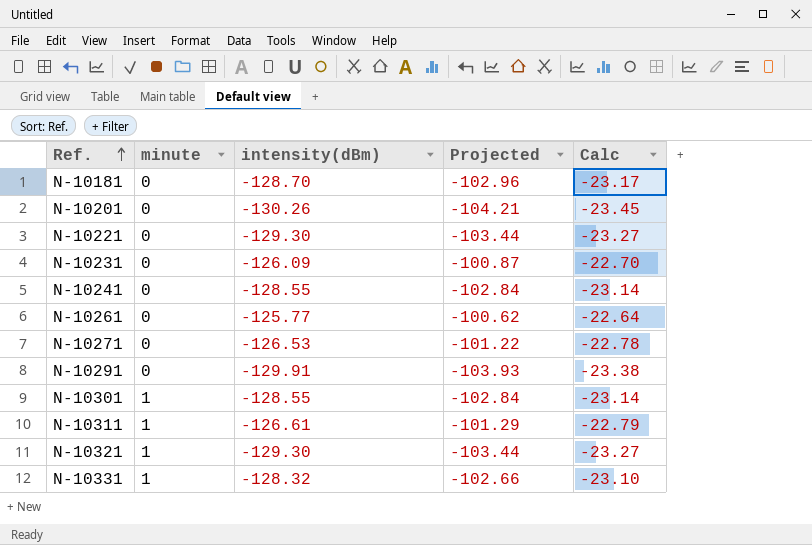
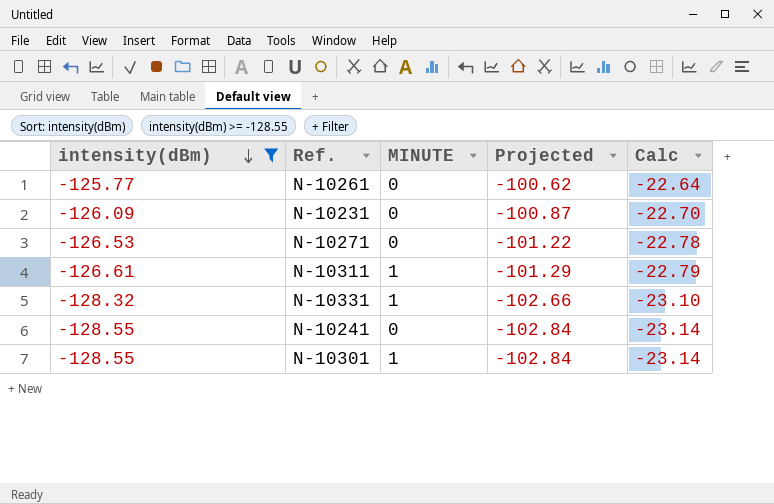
filter: none -> intensity(dBm) >= -128.55
row order: Ref. ascending -> intensity(dBm) descending
column intensity(dBm) | position: 3 -> 1
column name: minute -> MINUTE

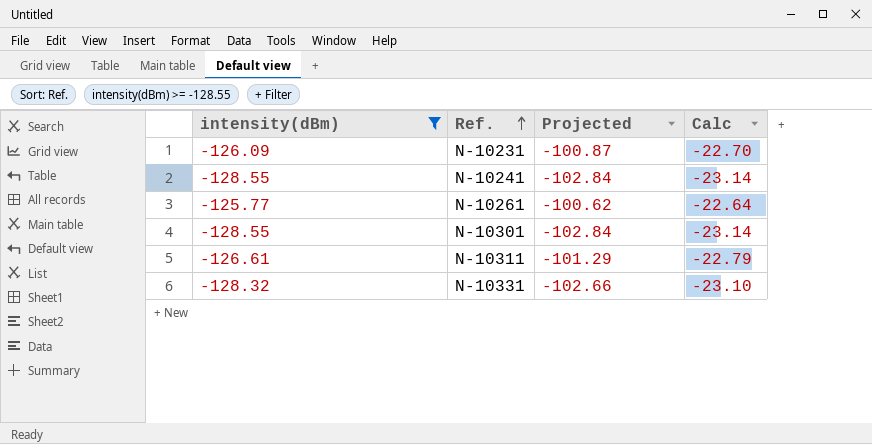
row order: intensity(dBm) descending -> Ref. ascending
column MINUTE | position: 3 -> none
row N-10271: -126.53 | 0 | -101.22 | -22.78 -> none

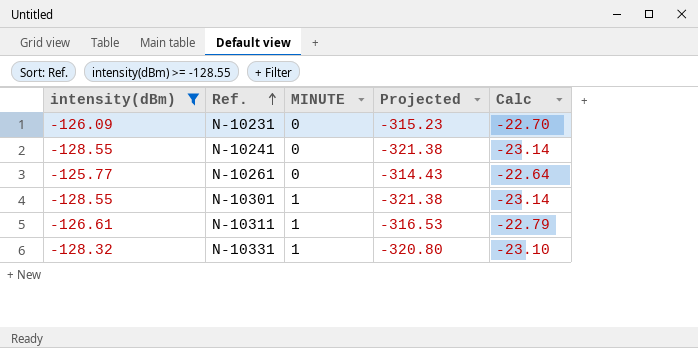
column MINUTE | position: none -> 3
column Projected | formula: [intensity(dBm)] * 0.8 -> [intensity(dBm)] * 2.5

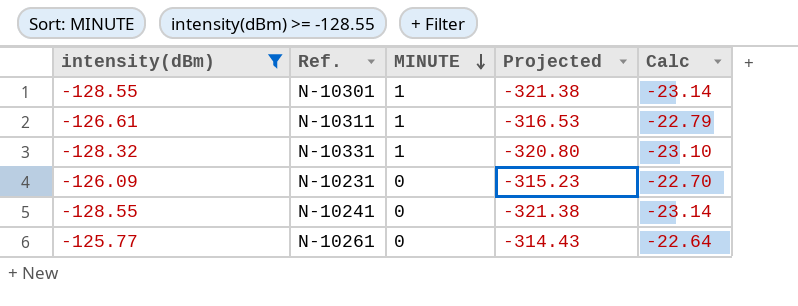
row order: Ref. ascending -> MINUTE descending

